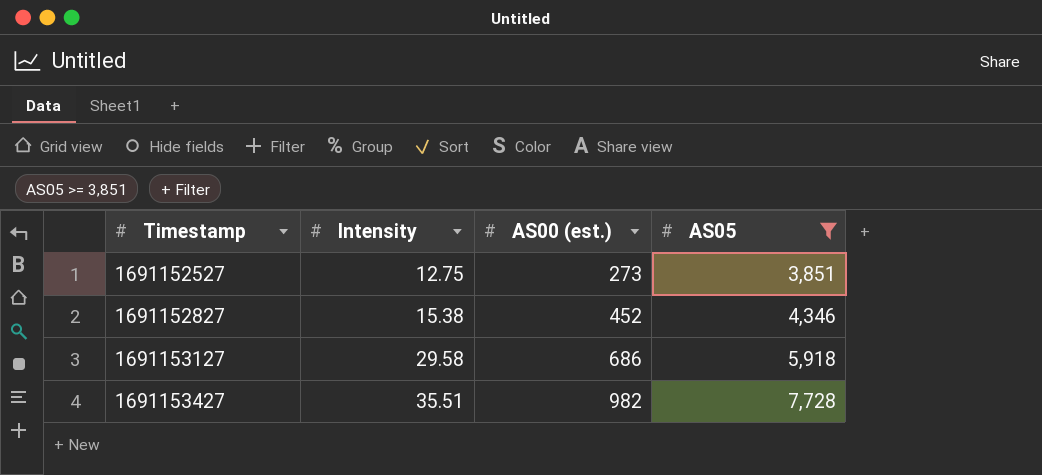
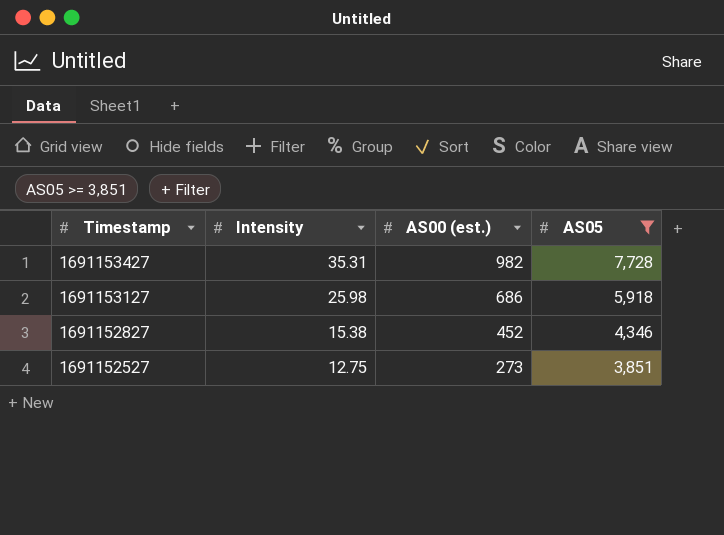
row order: Timestamp ascending -> Timestamp descending
1691153427 | Intensity: 35.51 -> 35.31
1691153127 | Intensity: 29.58 -> 25.98

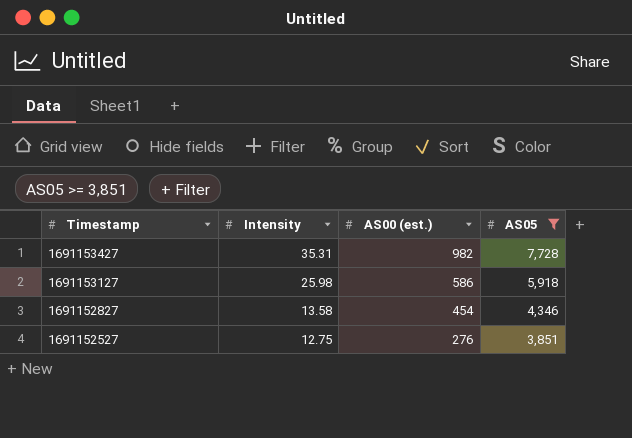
1691153127 | AS00 (est.): 686 -> 586
1691152827 | Intensity: 15.38 -> 13.58
1691152827 | AS00 (est.): 452 -> 454
1691152527 | AS00 (est.): 273 -> 276

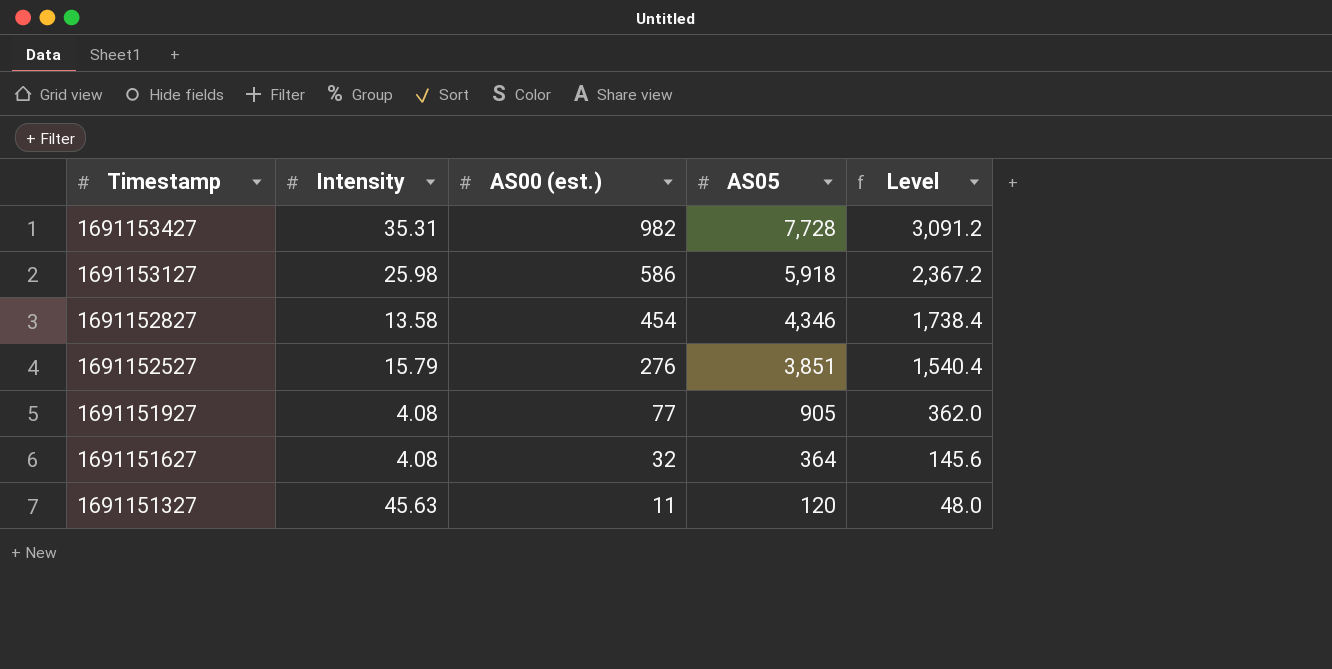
filter: AS05 >= 3,851 -> none
column Level | formula: none -> [AS05] * 0.4
1691152527 | Intensity: 12.75 -> 15.79

